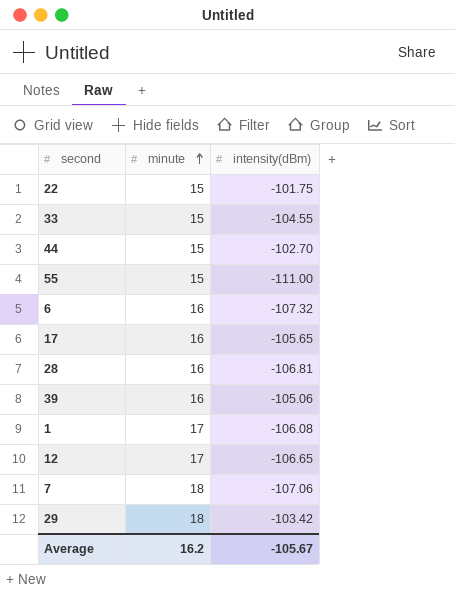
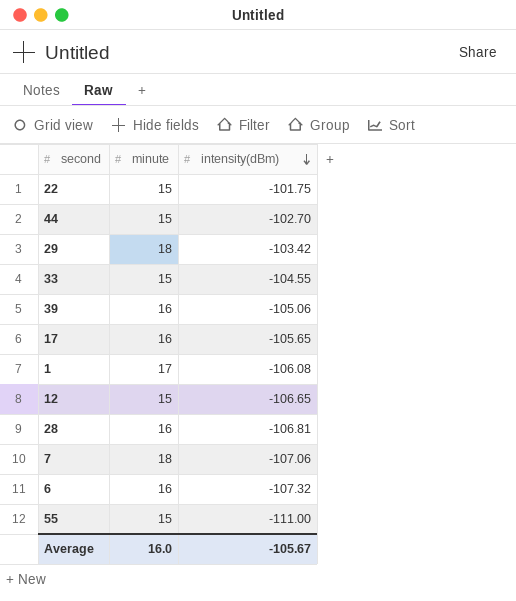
row order: minute ascending -> intensity(dBm) descending
12 | minute: 17 -> 15
Average | minute: 16.2 -> 16.0

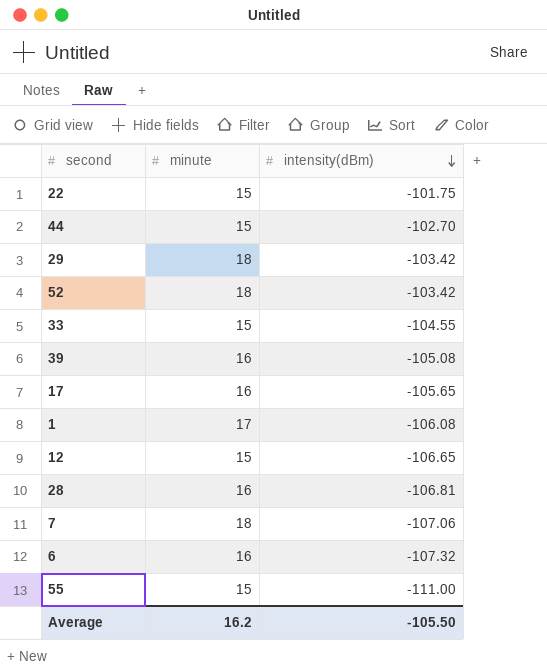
row 52: none -> 18 | -103.42
39 | intensity(dBm): -105.06 -> -105.08
Average | minute: 16.0 -> 16.2
Average | intensity(dBm): -105.67 -> -105.50

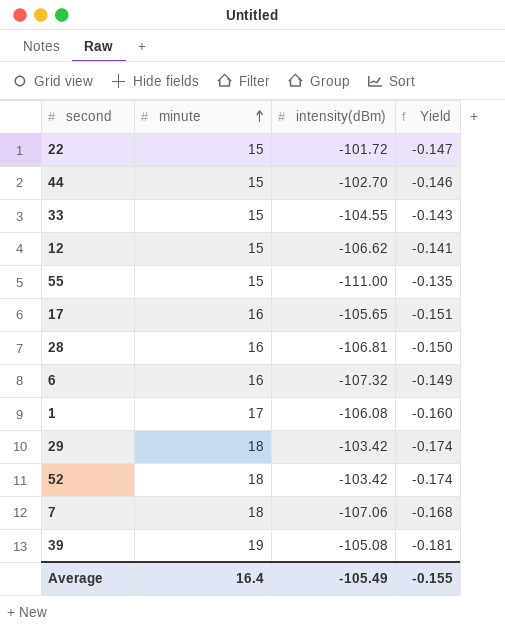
row order: intensity(dBm) descending -> minute ascending
column Yield | formula: none -> [minute] / [intensity(dBm)]
22 | intensity(dBm): -101.75 -> -101.72
12 | intensity(dBm): -106.65 -> -106.62
39 | minute: 16 -> 19
Average | minute: 16.2 -> 16.4
Average | intensity(dBm): -105.50 -> -105.49

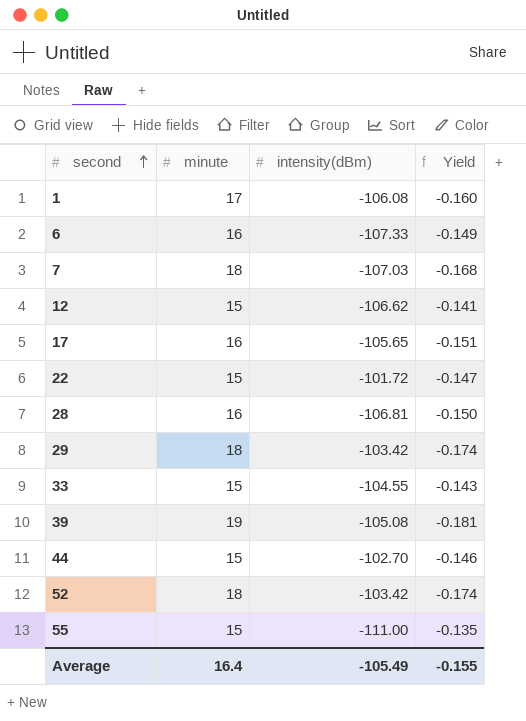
row order: minute ascending -> second ascending
6 | intensity(dBm): -107.32 -> -107.33
7 | intensity(dBm): -107.06 -> -107.03

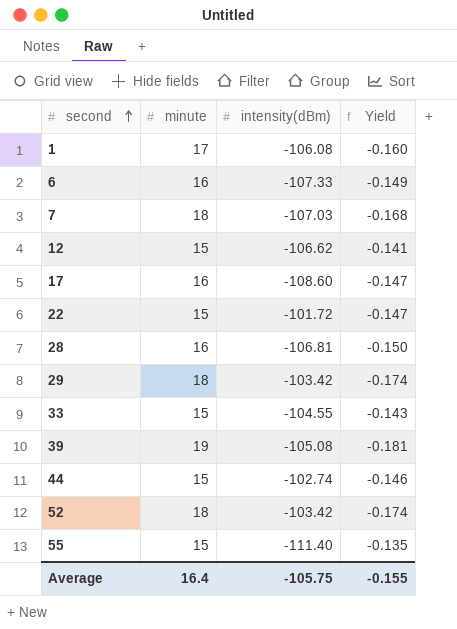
17 | intensity(dBm): -105.65 -> -108.60
17 | Yield: -0.151 -> -0.147
44 | intensity(dBm): -102.70 -> -102.74
55 | intensity(dBm): -111.00 -> -111.40
Average | intensity(dBm): -105.49 -> -105.75

